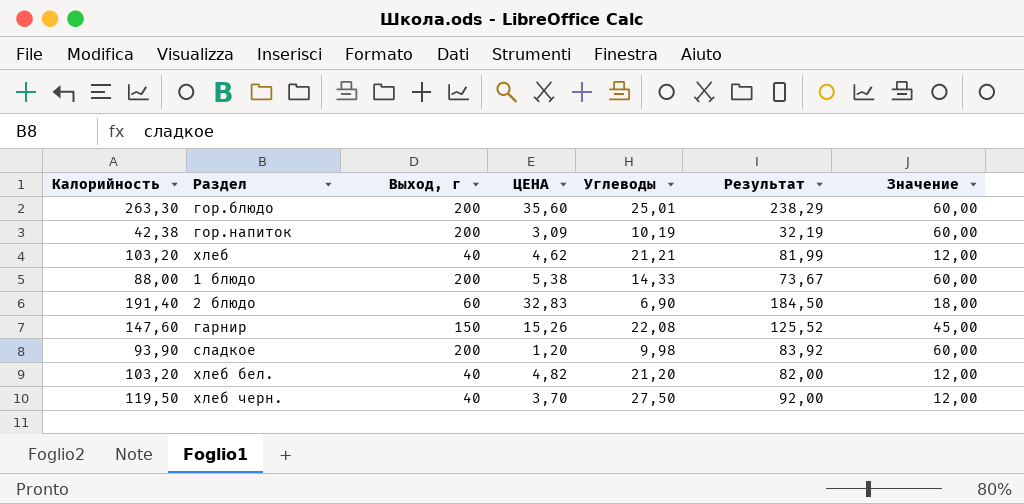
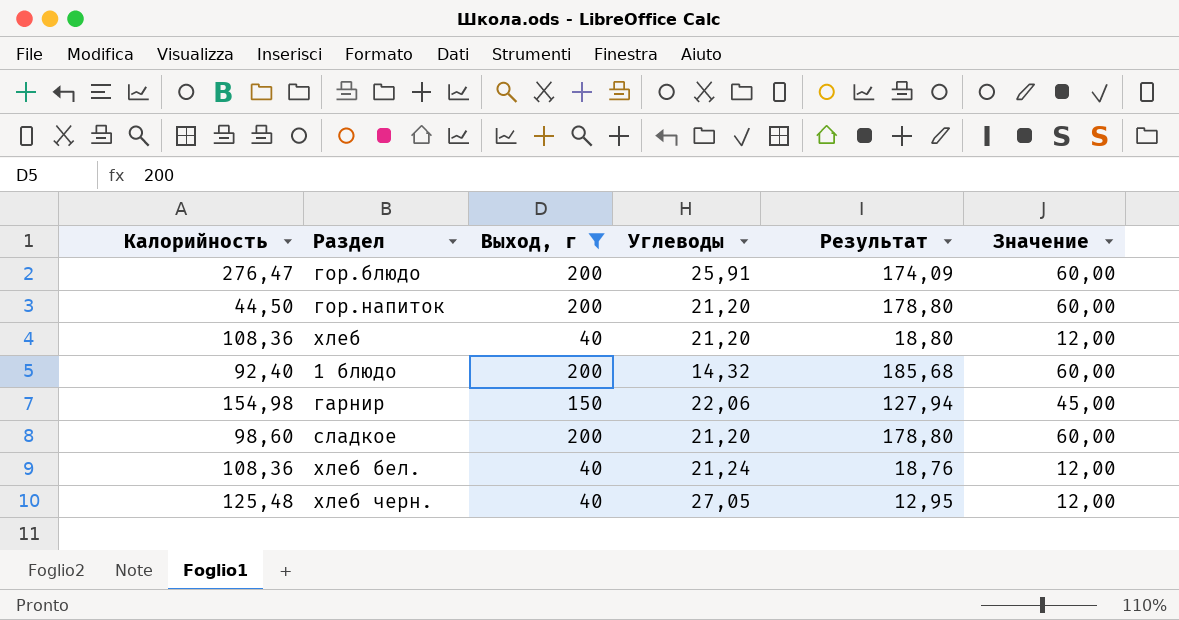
filter: none -> Выход, г != 60
column ЦЕНА | position: 4 -> none
column Результат | formula: [Калорийность] - [Углеводы] -> [Выход, г] - [Углеводы]
гор.блюдо | Калорийность: 263,30 -> 276,47
гор.блюдо | Углеводы: 25,01 -> 25,91
гор.напиток | Калорийность: 42,38 -> 44,50
гор.напиток | Углеводы: 10,19 -> 21,20
хлеб | Калорийность: 103,20 -> 108,36
хлеб | Углеводы: 21,21 -> 21,20
1 блюдо | Калорийность: 88,00 -> 92,40
1 блюдо | Углеводы: 14,33 -> 14,32
гарнир | Калорийность: 147,60 -> 154,98
гарнир | Углеводы: 22,08 -> 22,06
сладкое | Калорийность: 93,90 -> 98,60
сладкое | Углеводы: 9,98 -> 21,20
хлеб бел. | Калорийность: 103,20 -> 108,36
хлеб бел. | Углеводы: 21,20 -> 21,24
хлеб черн. | Калорийность: 119,50 -> 125,48
хлеб черн. | Углеводы: 27,50 -> 27,05

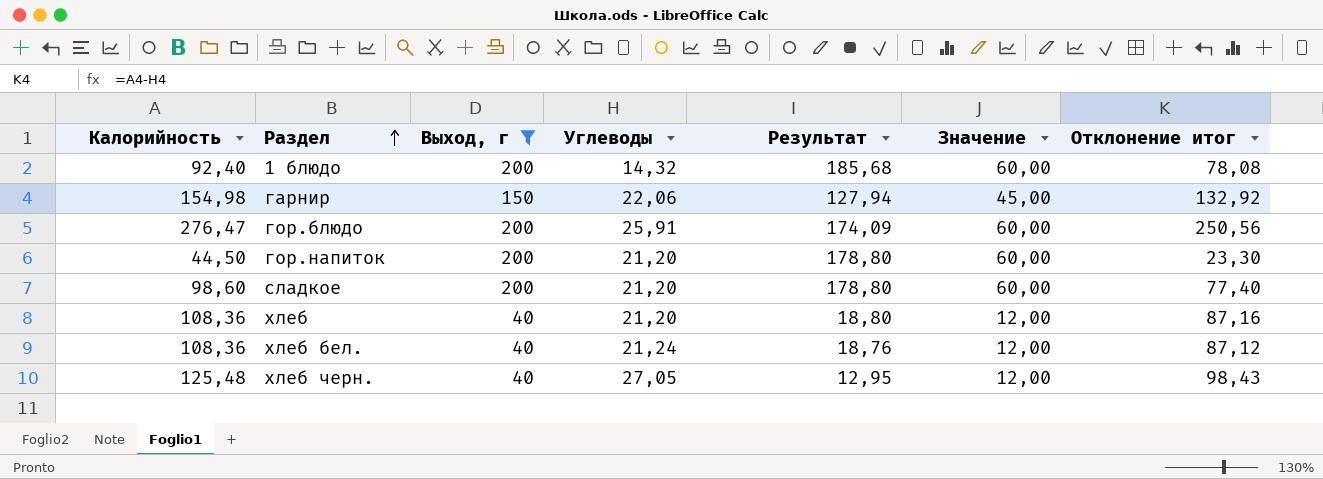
row order: none -> Раздел ascending
column Отклонение итог | formula: none -> [Калорийность] - [Углеводы]

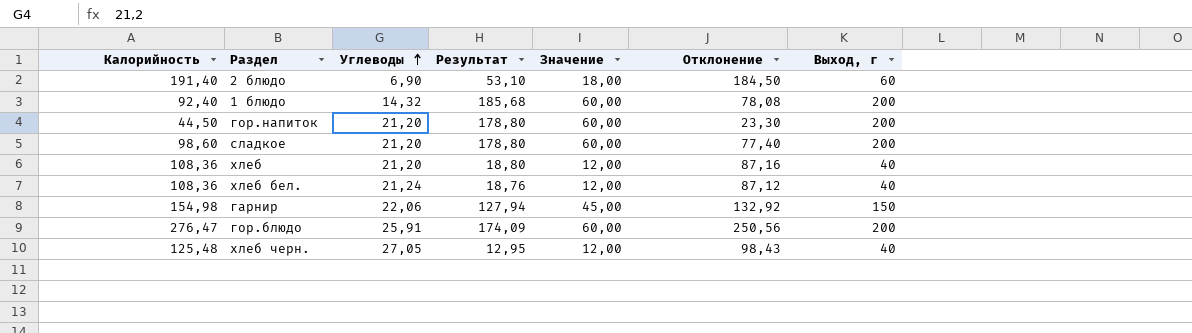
filter: Выход, г != 60 -> none
row order: Раздел ascending -> Углеводы ascending
column name: Отклонение итог -> Отклонение
column Выход, г | position: 3 -> 7

